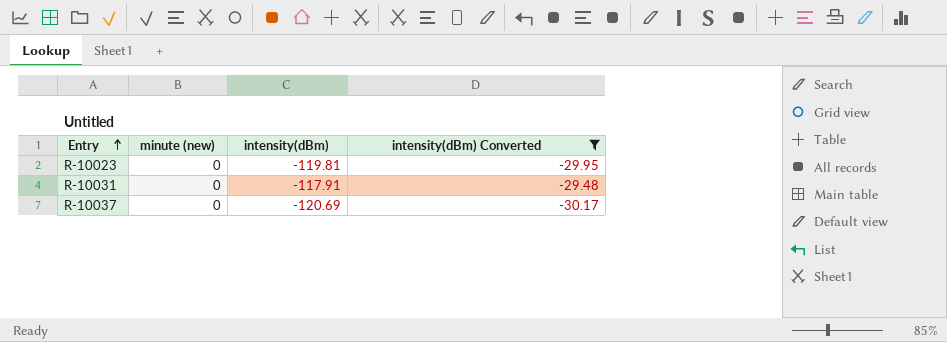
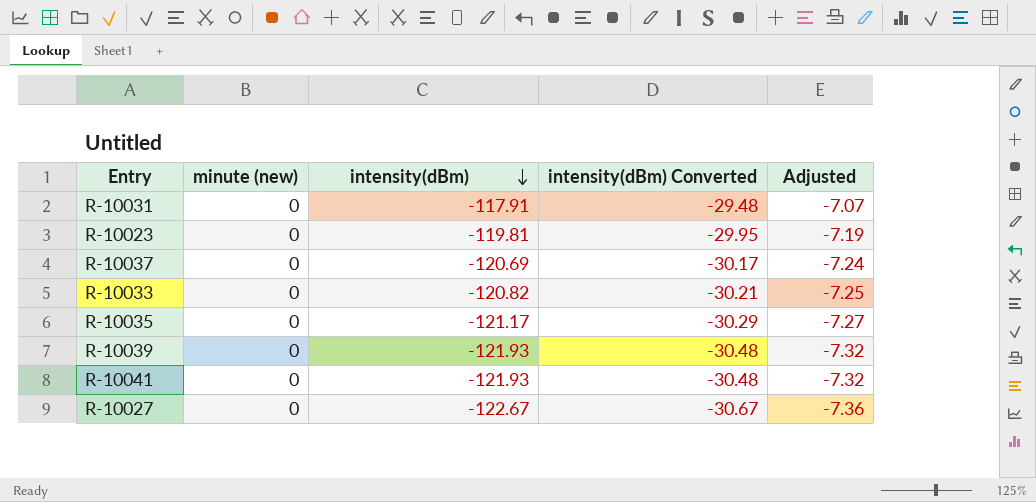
filter: intensity(dBm) Converted >= -30.17 -> none
row order: Entry ascending -> intensity(dBm) descending
column Adjusted | formula: none -> [intensity(dBm)] * 0.06

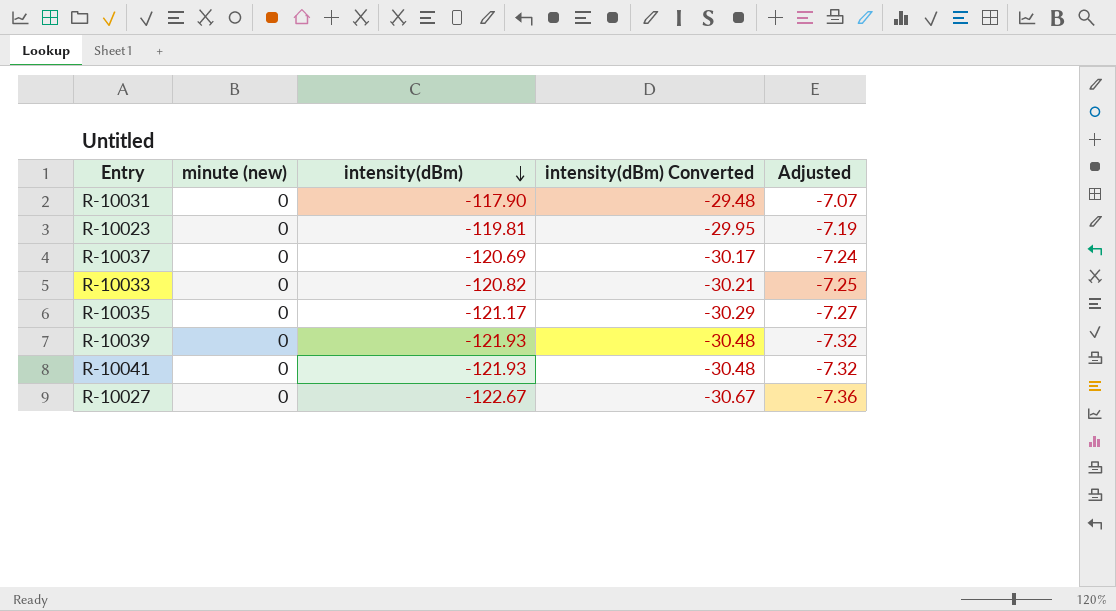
R-10031 | intensity(dBm): -117.91 -> -117.90

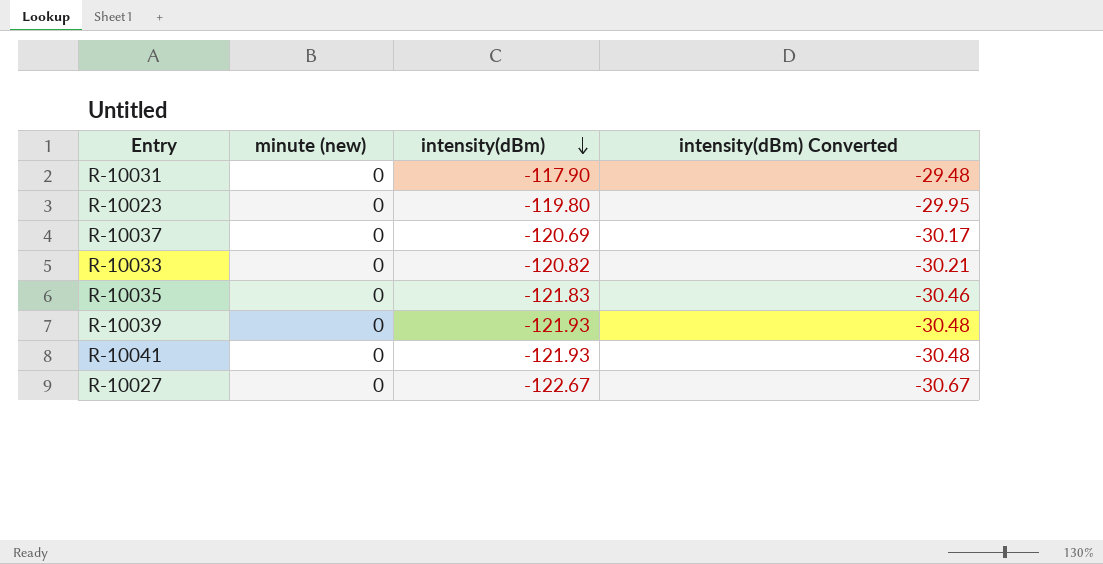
column Adjusted | formula: [intensity(dBm)] * 0.06 -> none
R-10023 | intensity(dBm): -119.81 -> -119.80
R-10035 | intensity(dBm): -121.17 -> -121.83
R-10035 | intensity(dBm) Converted: -30.29 -> -30.46

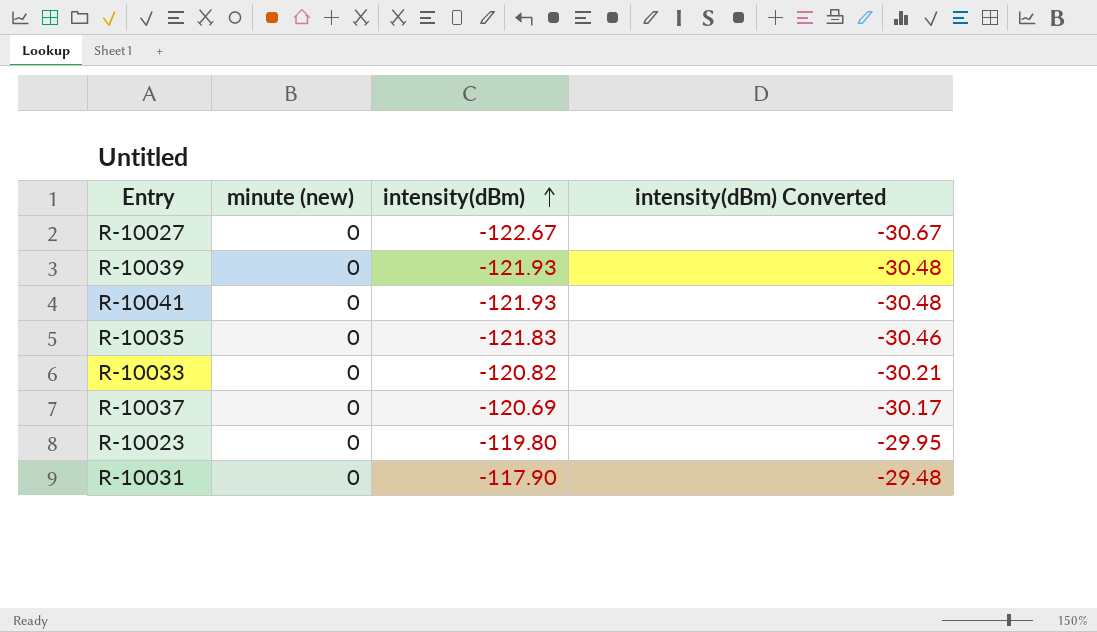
row order: intensity(dBm) descending -> intensity(dBm) ascending

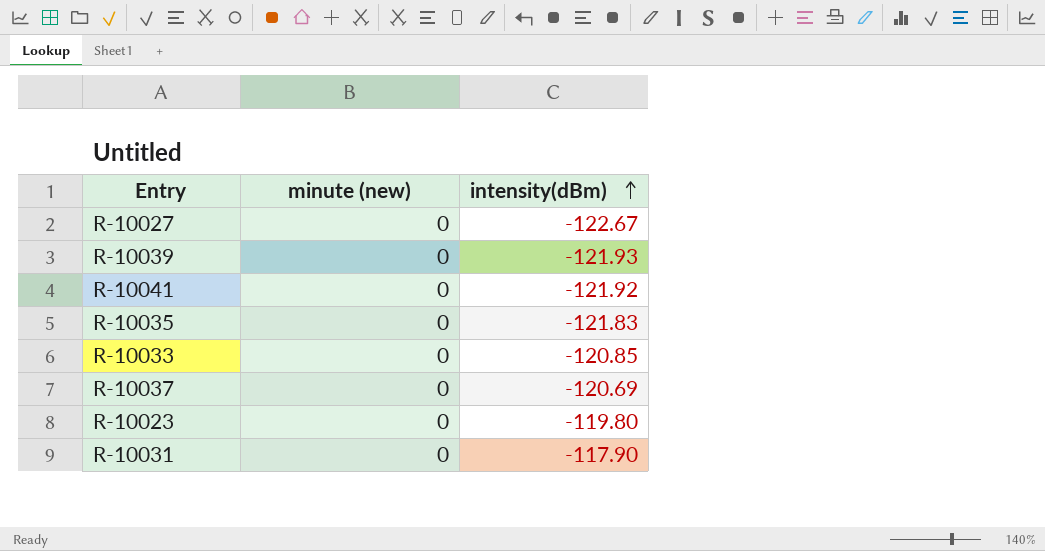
column intensity(dBm) Converted | formula: [intensity(dBm)] * 0.25 -> none
R-10041 | intensity(dBm): -121.93 -> -121.92
R-10033 | intensity(dBm): -120.82 -> -120.85

